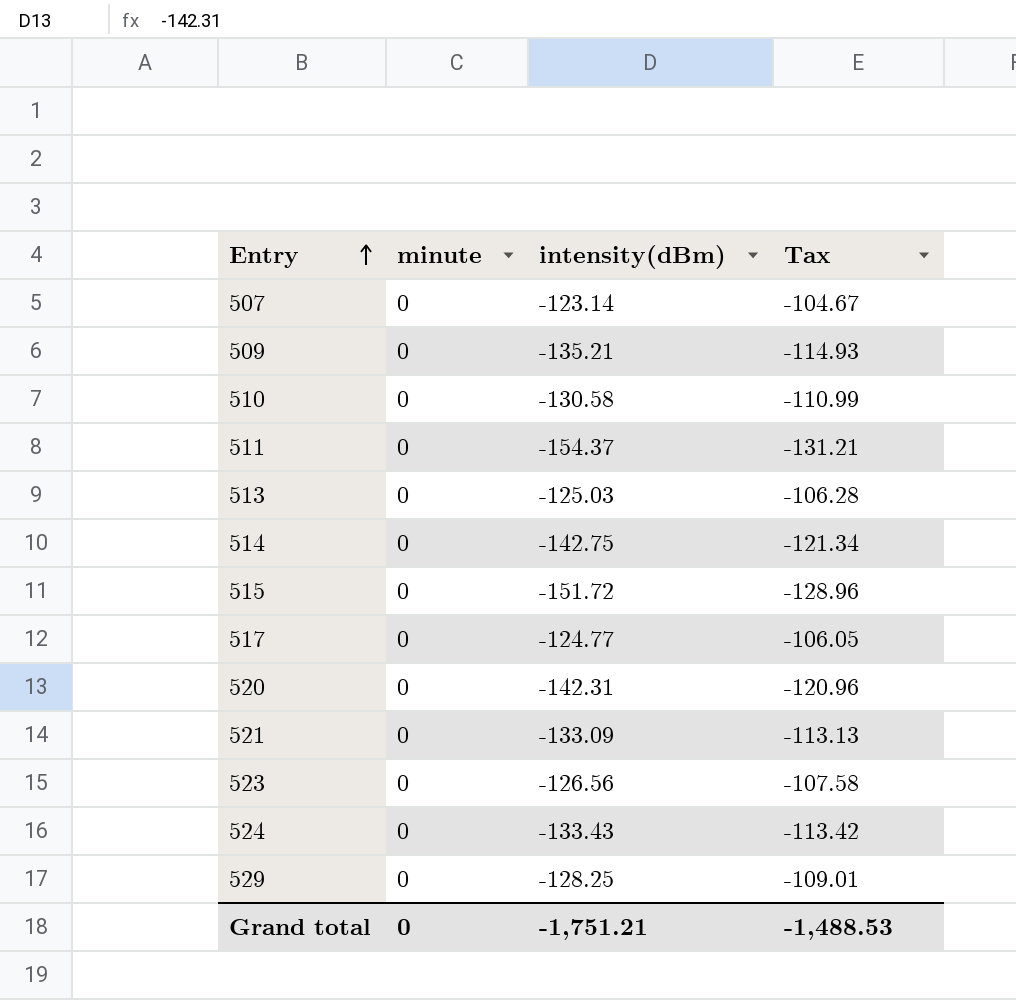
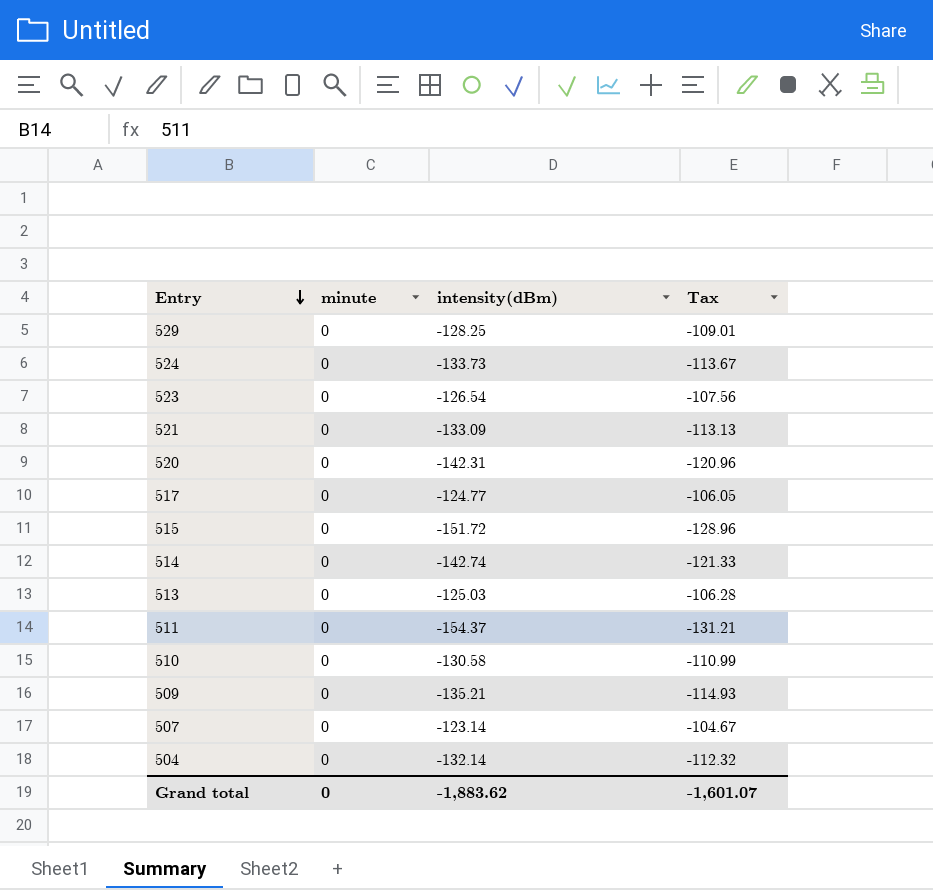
row order: Entry ascending -> Entry descending
524 | intensity(dBm): -133.43 -> -133.73
524 | Tax: -113.42 -> -113.67
523 | intensity(dBm): -126.56 -> -126.54
523 | Tax: -107.58 -> -107.56
514 | intensity(dBm): -142.75 -> -142.74
514 | Tax: -121.34 -> -121.33
row 504: none -> 0 | -132.14 | -112.32
Grand total | intensity(dBm): -1,751.21 -> -1,883.62
Grand total | Tax: -1,488.53 -> -1,601.07

